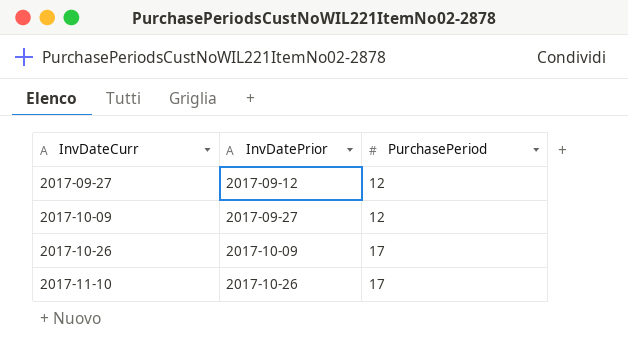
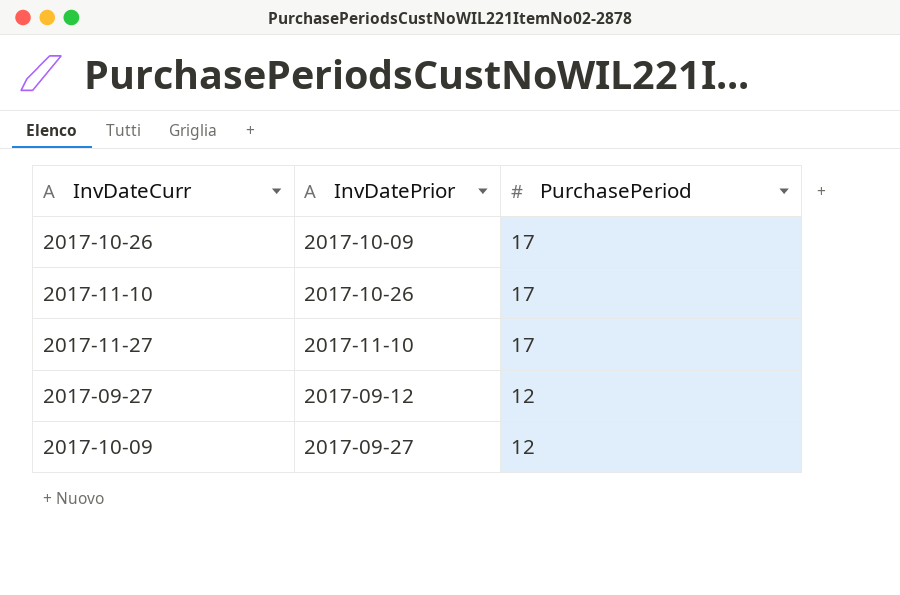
row order: InvDateCurr ascending -> PurchasePeriod descending
row 2017-11-27: none -> 2017-11-10 | 17

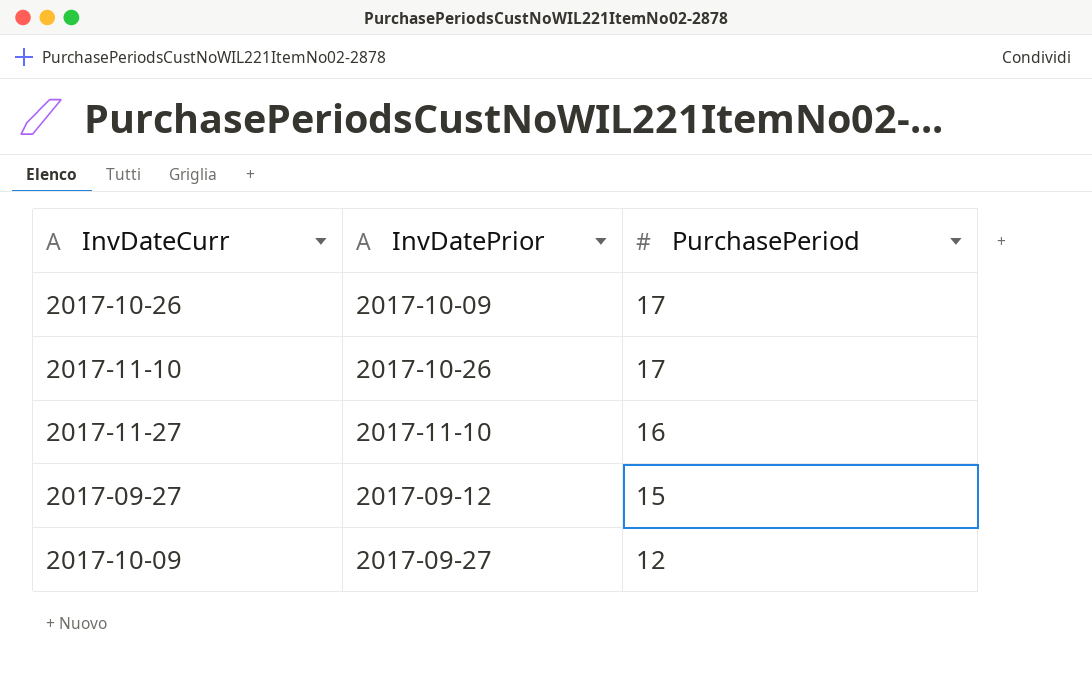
2017-11-27 | PurchasePeriod: 17 -> 16
2017-09-27 | PurchasePeriod: 12 -> 15

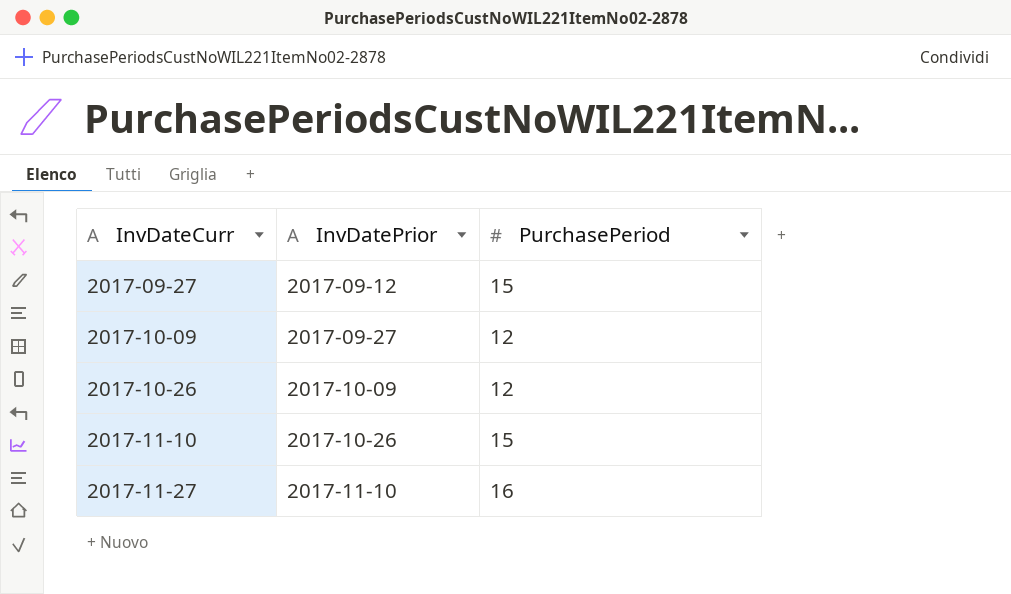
row order: PurchasePeriod descending -> InvDateCurr ascending
2017-10-26 | PurchasePeriod: 17 -> 12
2017-11-10 | PurchasePeriod: 17 -> 15

